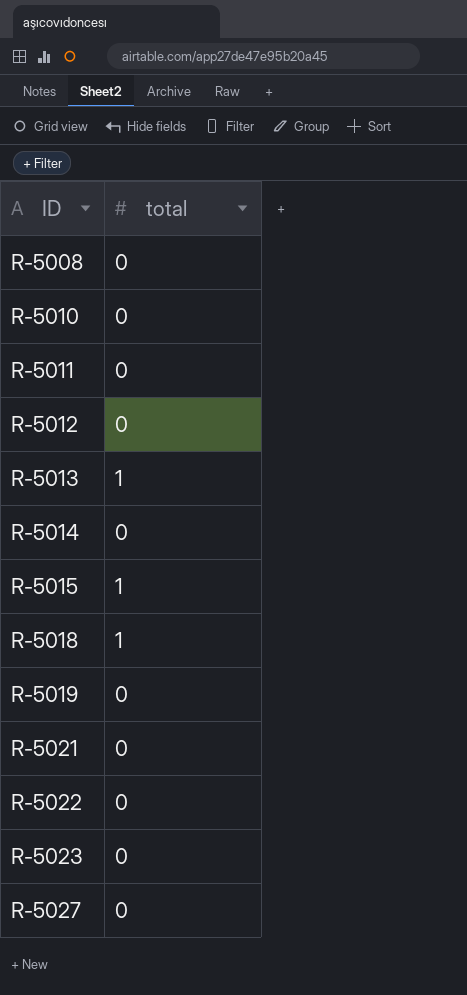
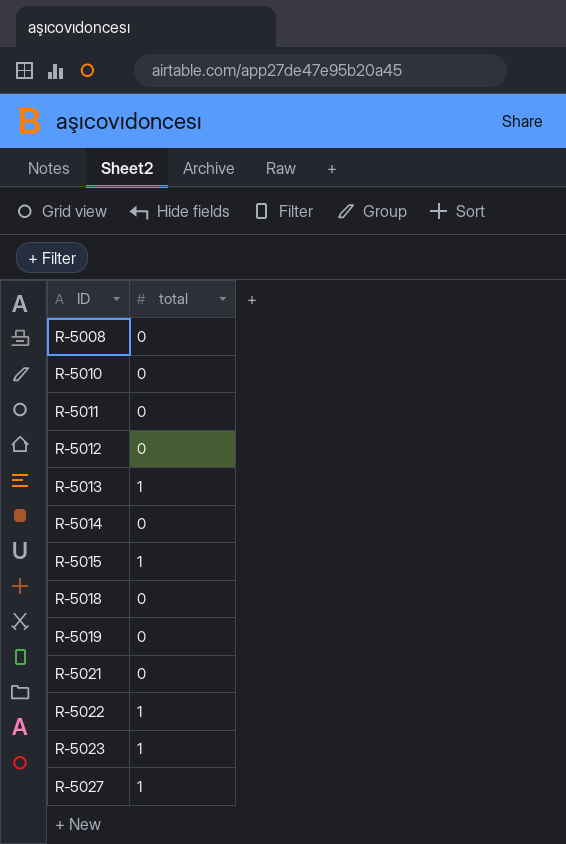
R-5018 | total: 1 -> 0
R-5022 | total: 0 -> 1
R-5023 | total: 0 -> 1
R-5027 | total: 0 -> 1

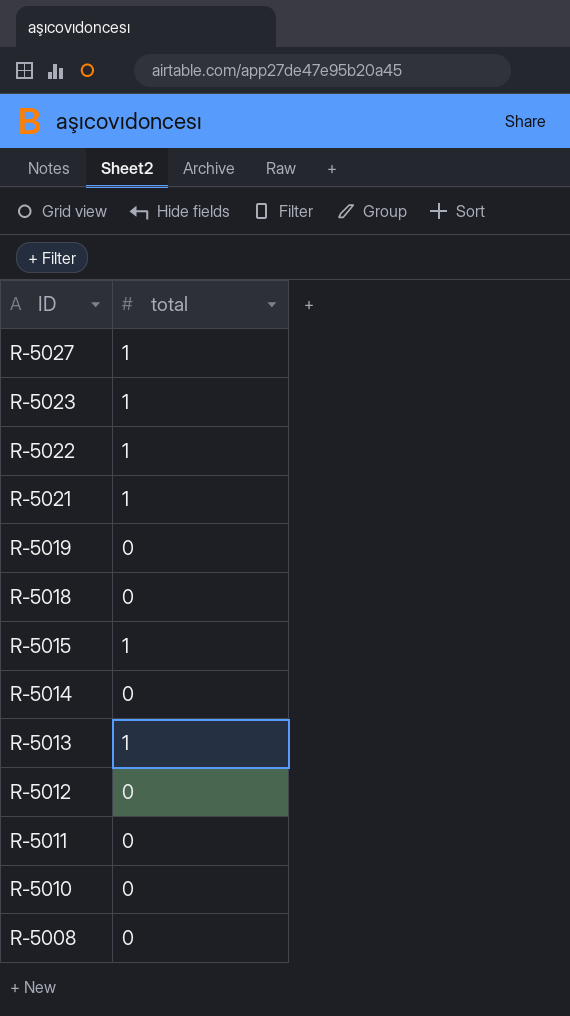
row order: ID ascending -> ID descending
R-5021 | total: 0 -> 1

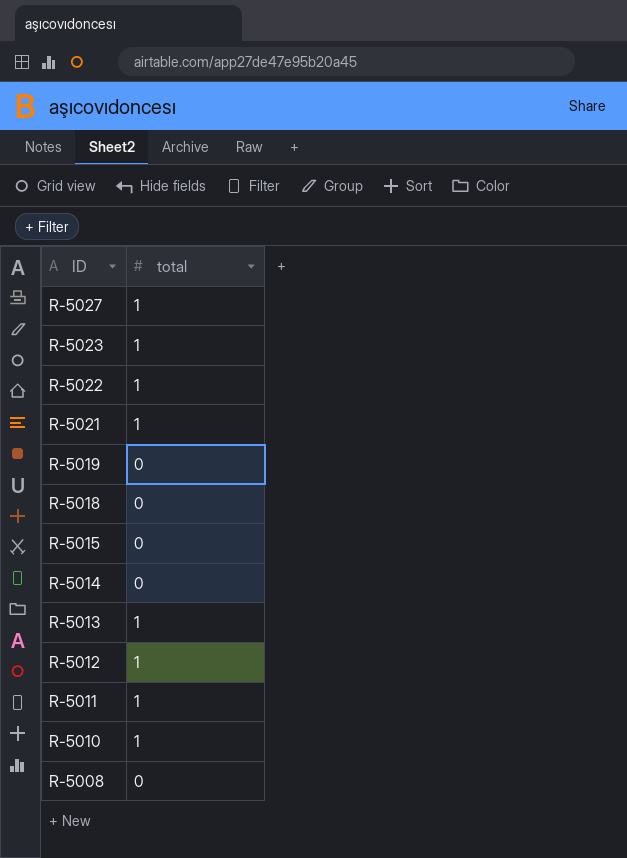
R-5015 | total: 1 -> 0
R-5012 | total: 0 -> 1
R-5011 | total: 0 -> 1
R-5010 | total: 0 -> 1

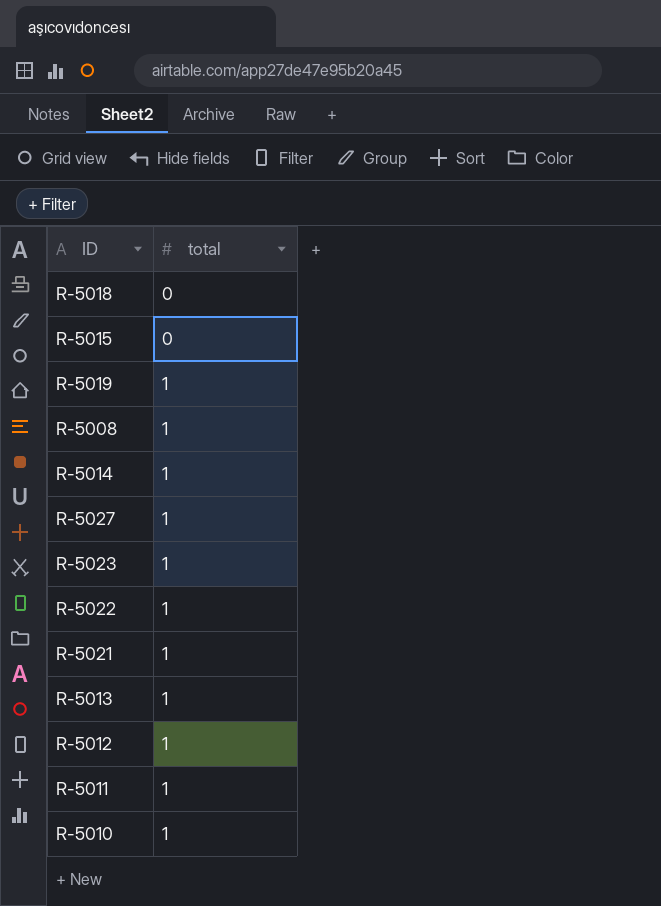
row order: ID descending -> total ascending
R-5019 | total: 0 -> 1
R-5008 | total: 0 -> 1
R-5014 | total: 0 -> 1

